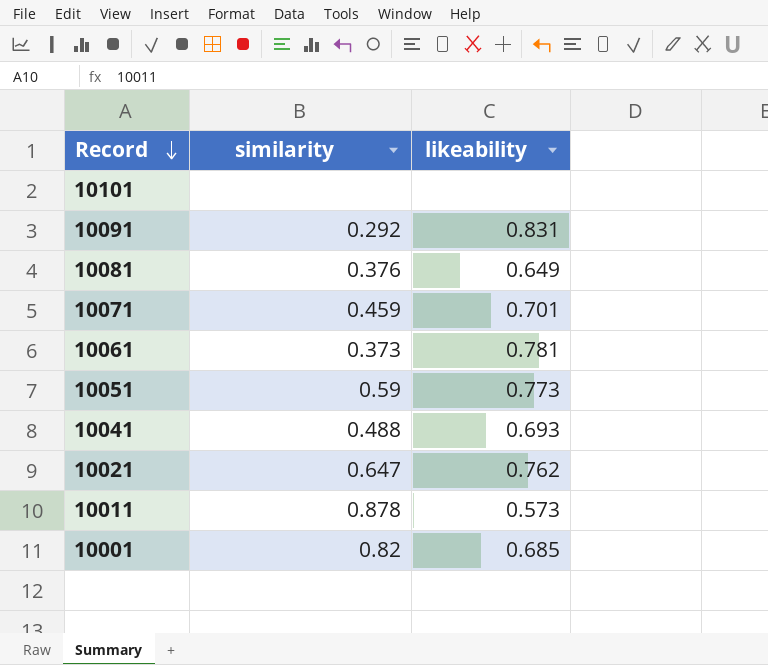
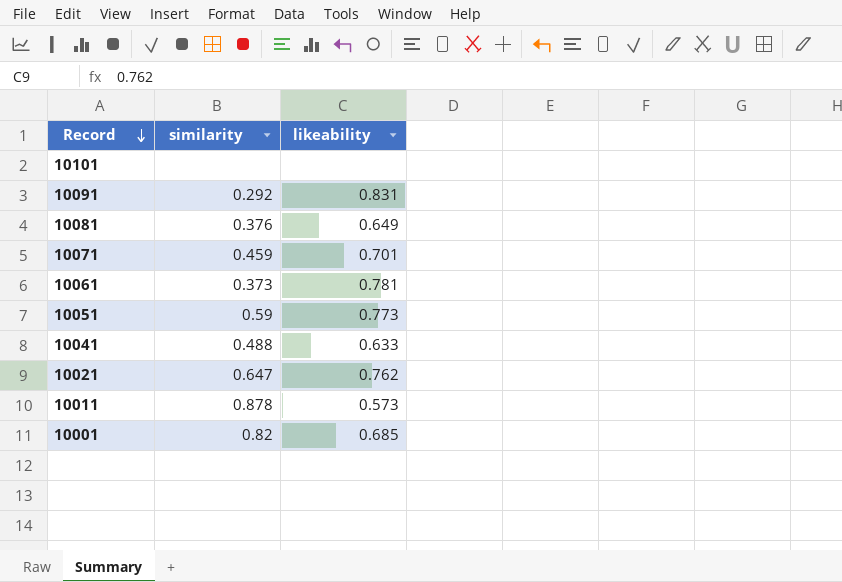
10041 | likeability: 0.693 -> 0.633

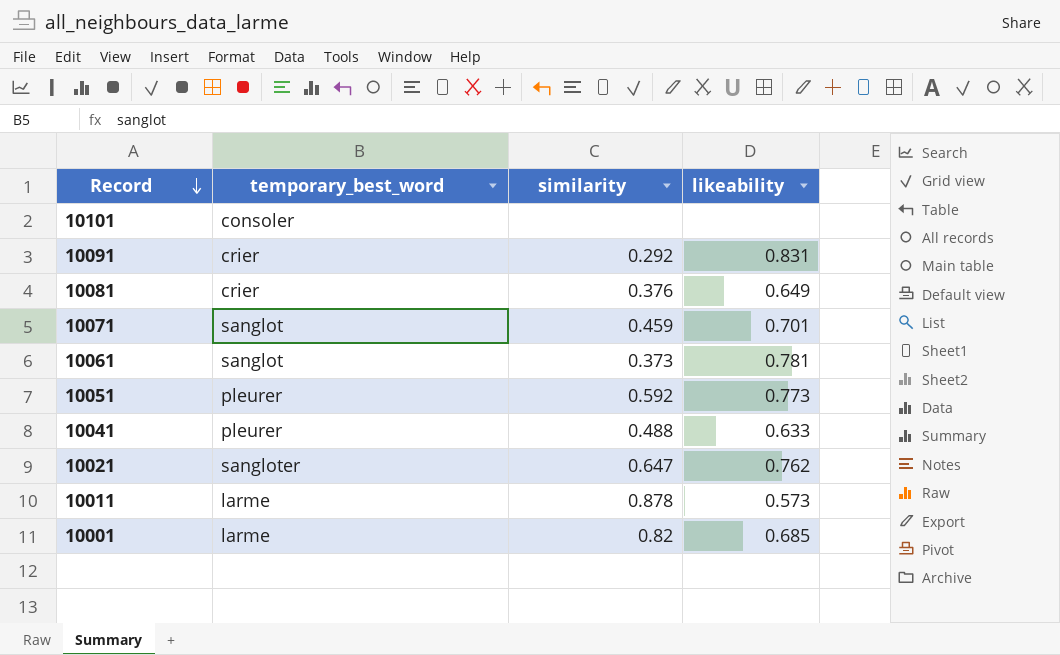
column temporary_best_word | position: none -> 2
10051 | similarity: 0.59 -> 0.592

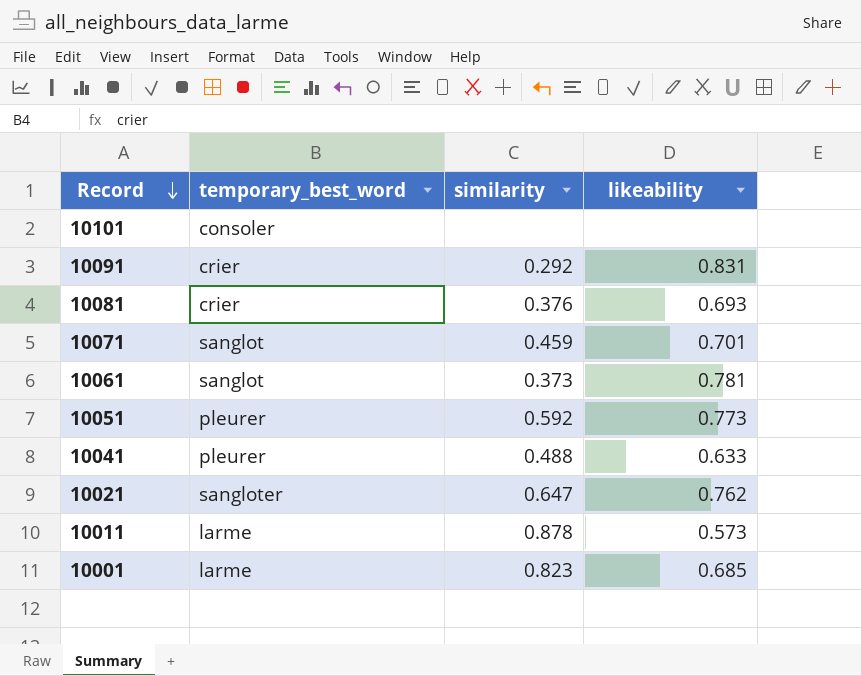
10081 | likeability: 0.649 -> 0.693
10001 | similarity: 0.82 -> 0.823

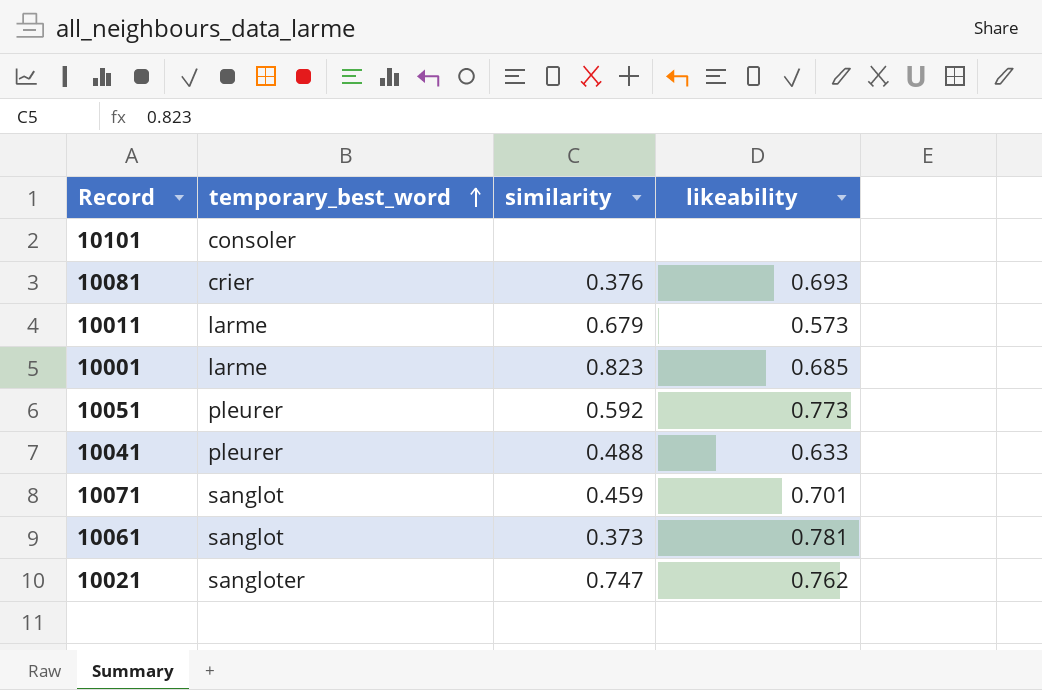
row order: Record descending -> temporary_best_word ascending
row 10091: crier | 0.292 | 0.831 -> none
10011 | similarity: 0.878 -> 0.679
10021 | similarity: 0.647 -> 0.747

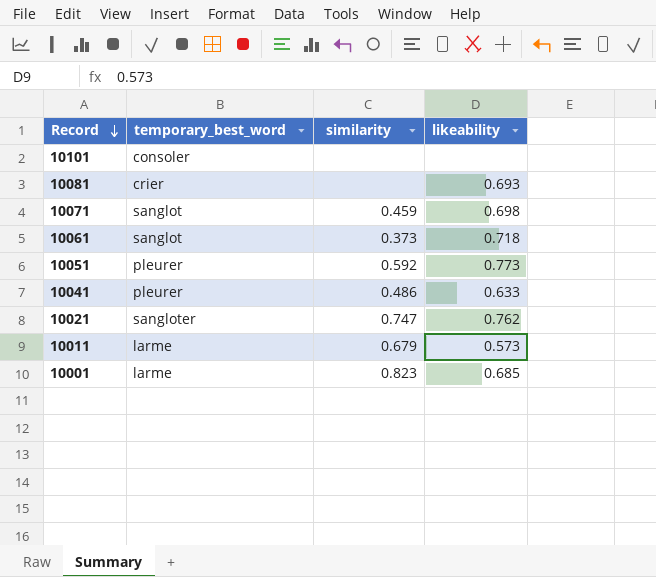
row order: temporary_best_word ascending -> Record descending
10081 | similarity: 0.376 -> none
10071 | likeability: 0.701 -> 0.698
10061 | likeability: 0.781 -> 0.718
10041 | similarity: 0.488 -> 0.486

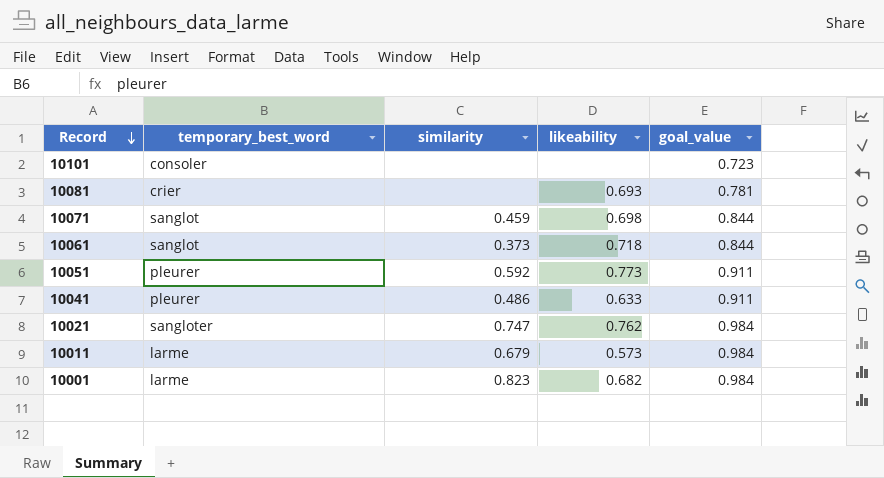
column goal_value | position: none -> 5
10001 | likeability: 0.685 -> 0.682

